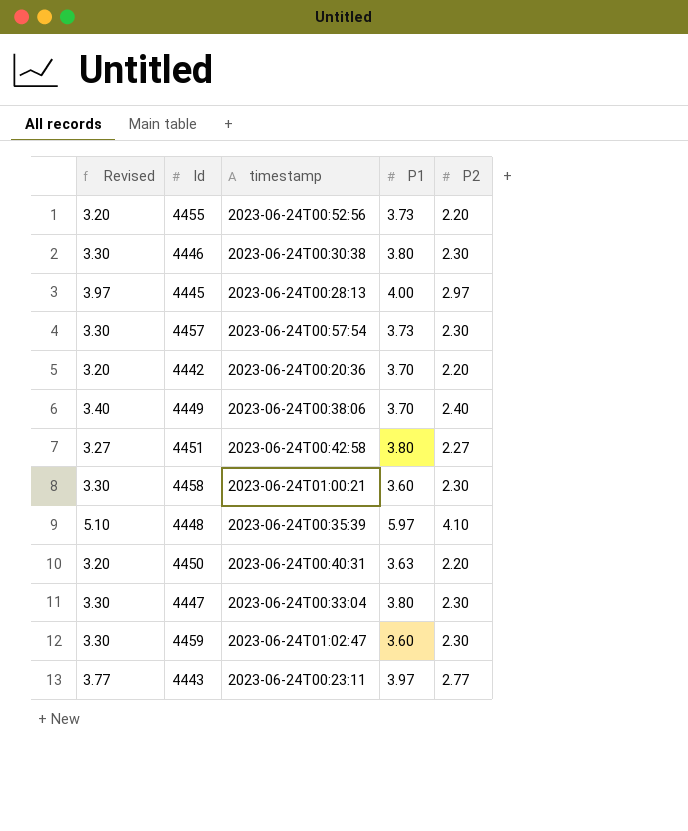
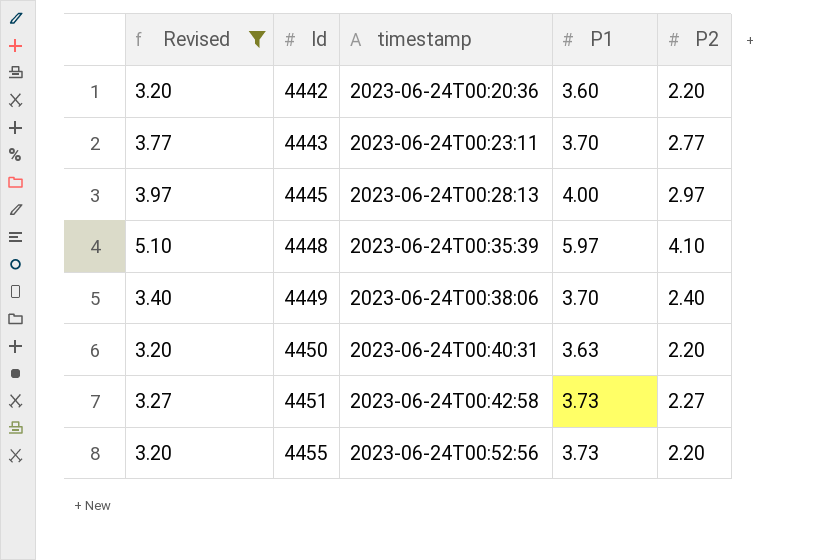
filter: none -> Revised != 3.30
row order: none -> Id ascending
4442 | P1: 3.70 -> 3.60
4443 | P1: 3.97 -> 3.70
4451 | P1: 3.80 -> 3.73

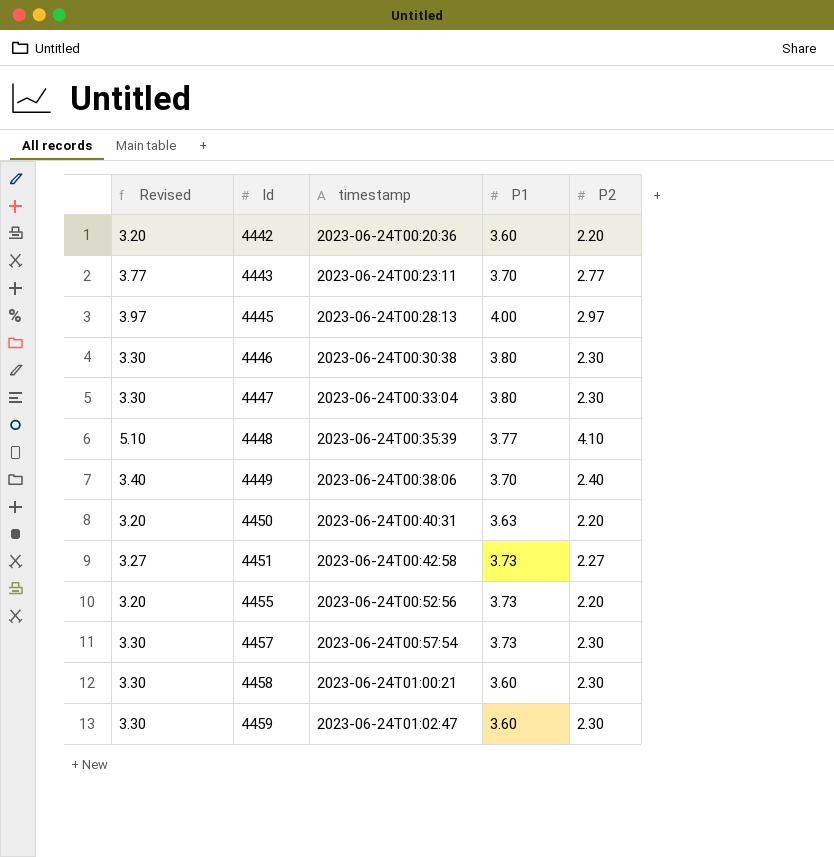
filter: Revised != 3.30 -> none
4448 | P1: 5.97 -> 3.77

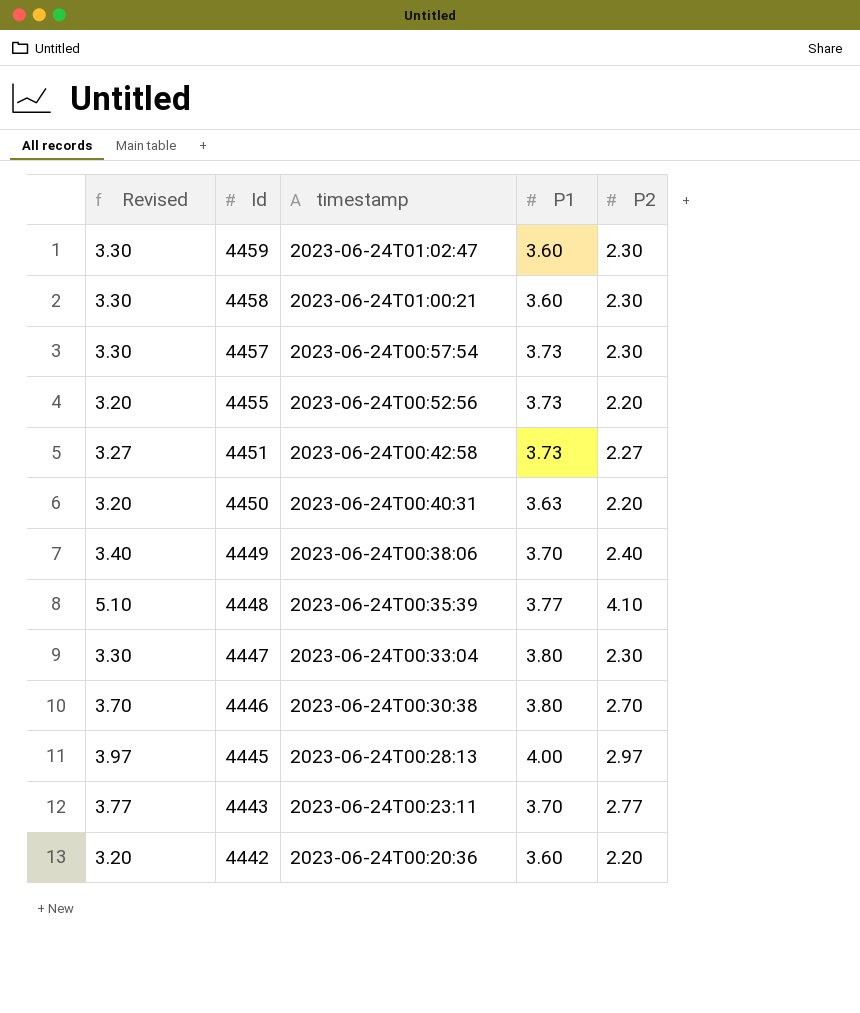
row order: Id ascending -> Id descending
4446 | Revised: 3.30 -> 3.70
4446 | P2: 2.30 -> 2.70

